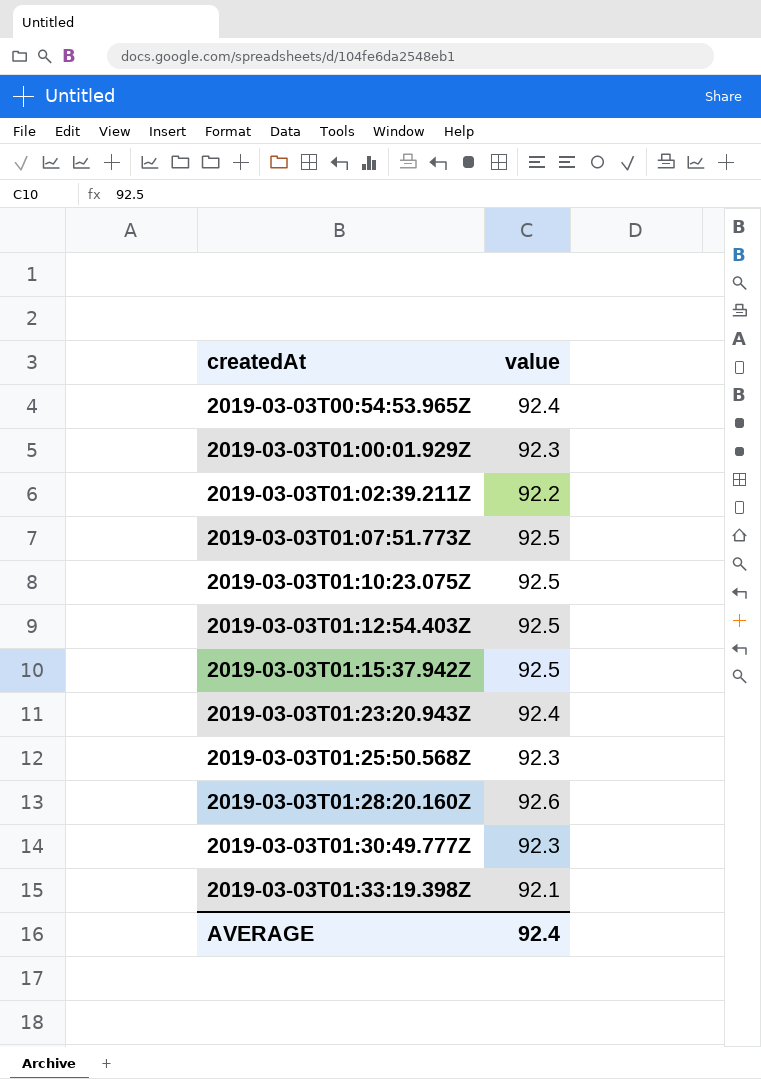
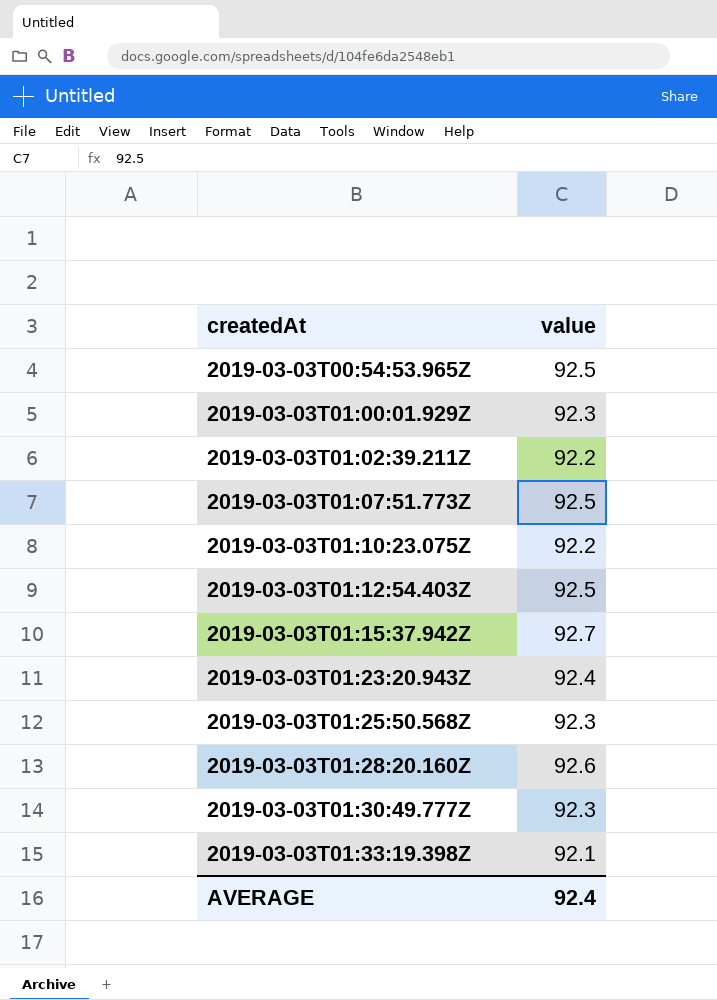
2019-03-03T00:54:53.965Z | value: 92.4 -> 92.5
2019-03-03T01:10:23.075Z | value: 92.5 -> 92.2
2019-03-03T01:15:37.942Z | value: 92.5 -> 92.7

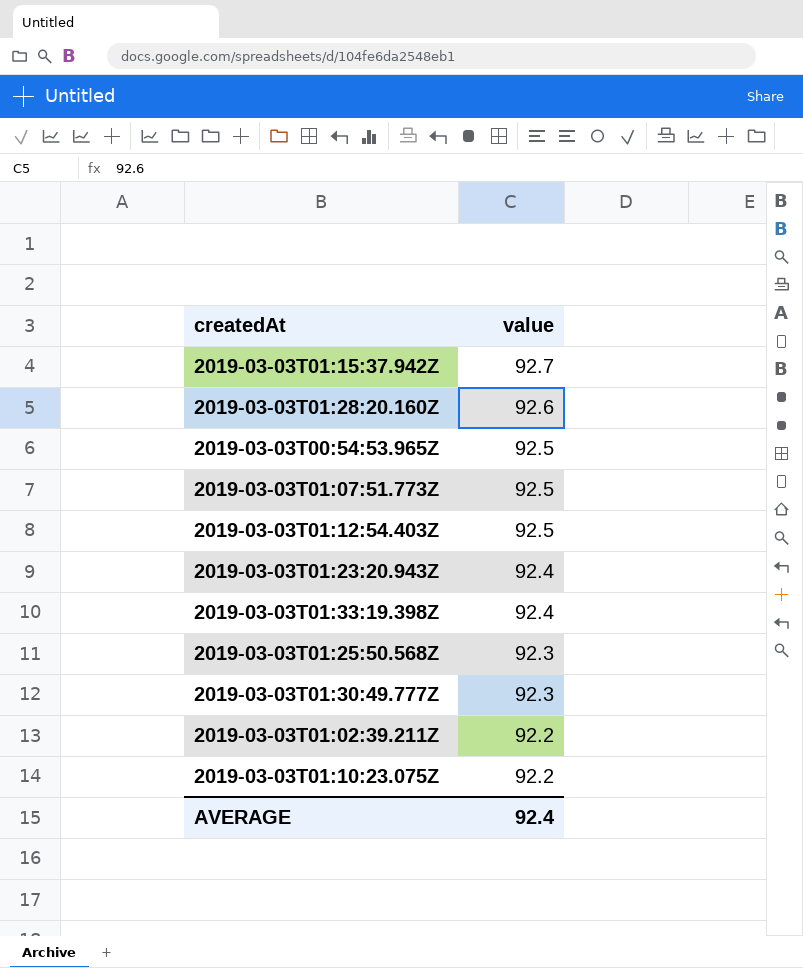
row order: createdAt ascending -> value descending
row 2019-03-03T01:00:01.929Z: 92.3 -> none
2019-03-03T01:33:19.398Z | value: 92.1 -> 92.4

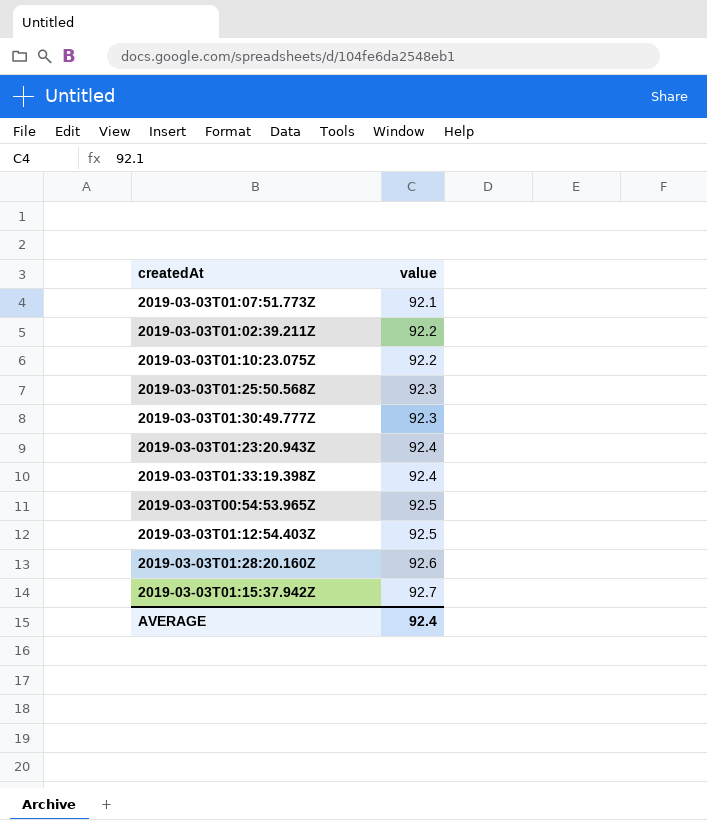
row order: value descending -> value ascending
2019-03-03T01:07:51.773Z | value: 92.5 -> 92.1

